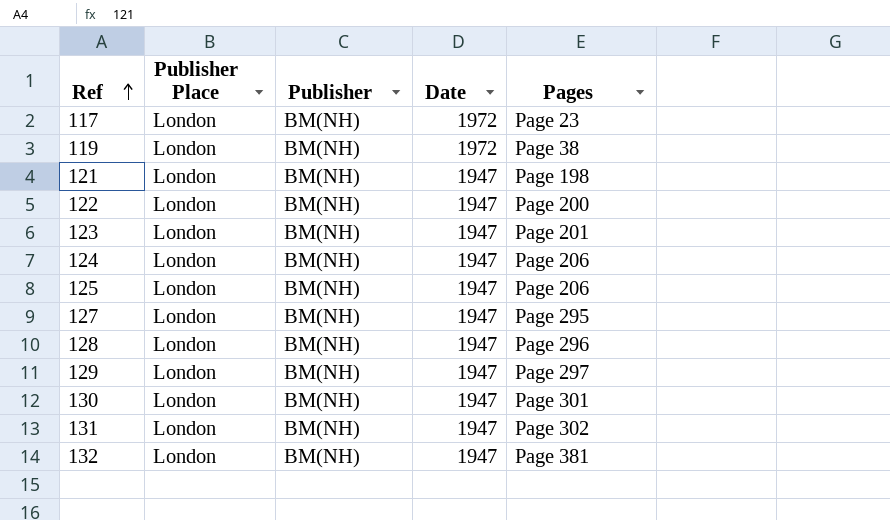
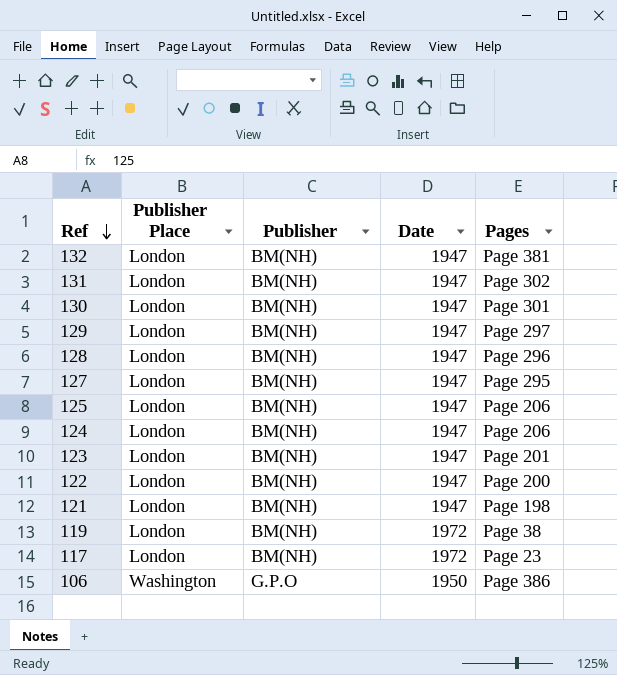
row order: Ref ascending -> Ref descending
row 106: none -> Washington | G.P.O | 1950 | Page 386

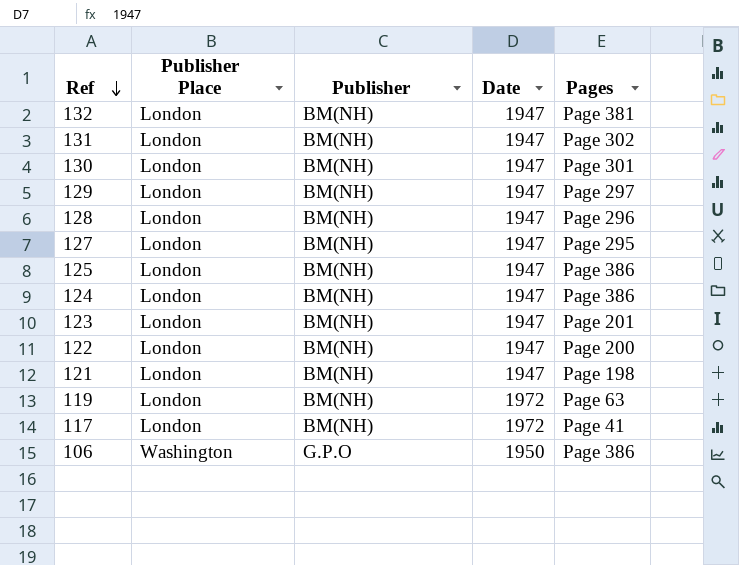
125 | Pages: Page 206 -> Page 386
124 | Pages: Page 206 -> Page 386
119 | Pages: Page 38 -> Page 63
117 | Pages: Page 23 -> Page 41

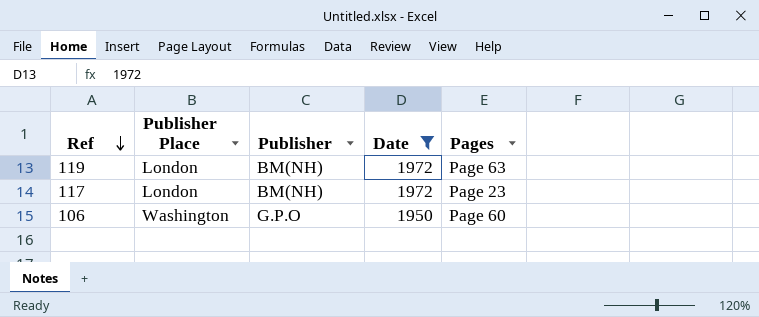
filter: none -> Date != 1947
117 | Pages: Page 41 -> Page 23
106 | Pages: Page 386 -> Page 60

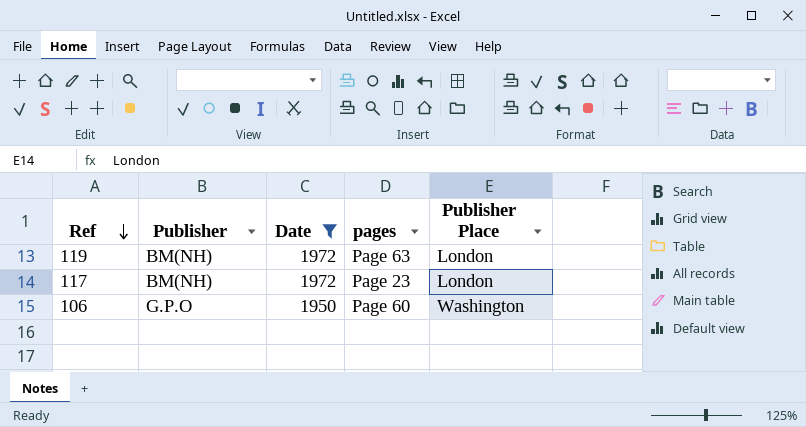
column name: Pages -> pages
column Publisher Place | position: 2 -> 5

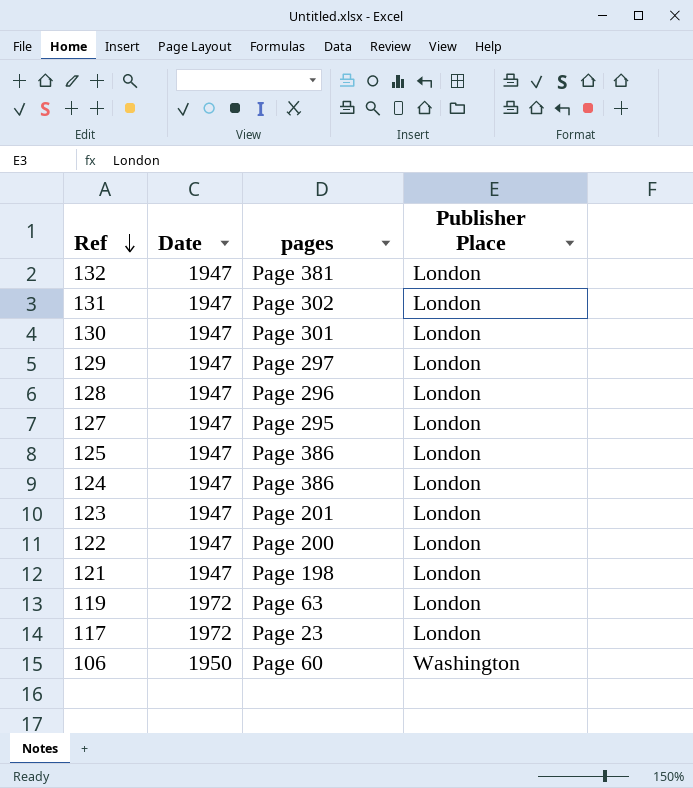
filter: Date != 1947 -> none
column Publisher | position: 2 -> none

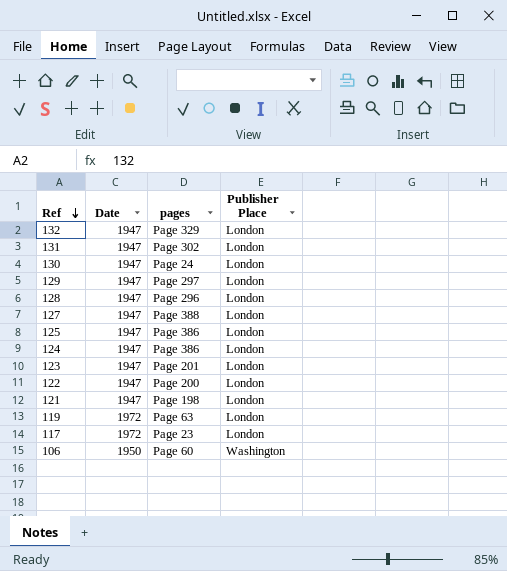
132 | pages: Page 381 -> Page 329
130 | pages: Page 301 -> Page 24
127 | pages: Page 295 -> Page 388

